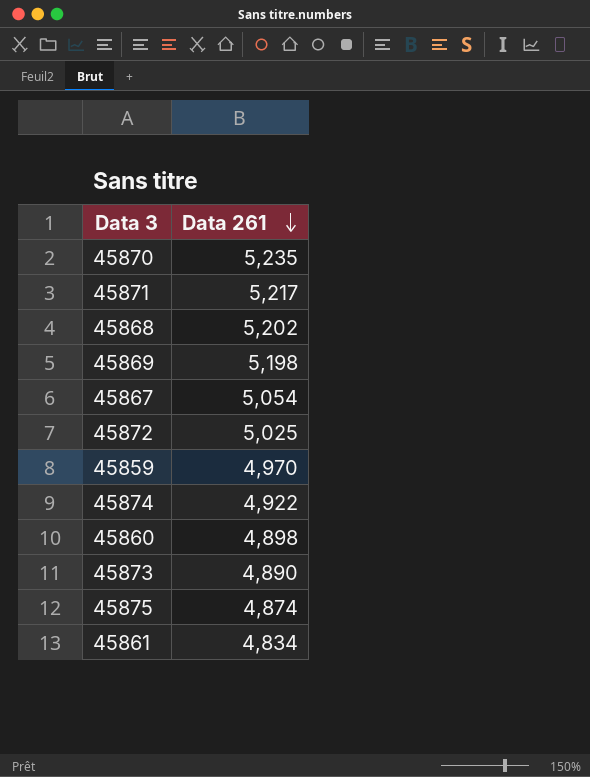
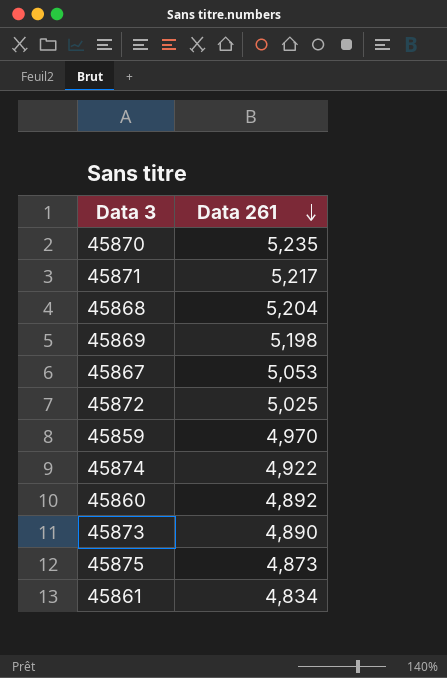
45868 | Data 261: 5,202 -> 5,204
45867 | Data 261: 5,054 -> 5,053
45860 | Data 261: 4,898 -> 4,892
45875 | Data 261: 4,874 -> 4,873

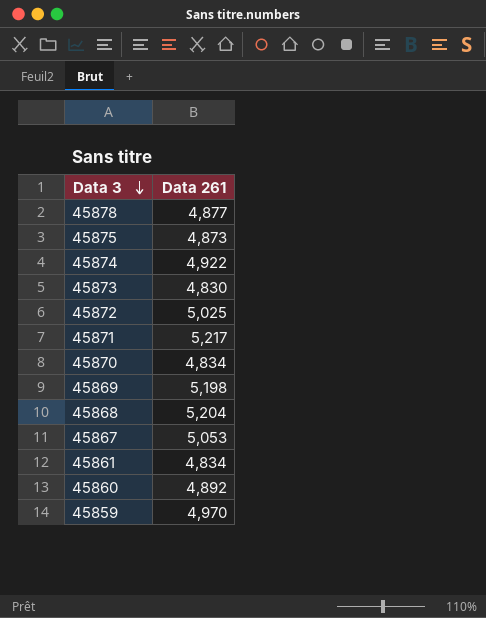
row order: Data 261 descending -> Data 3 descending
row 45878: none -> 4,877
45873 | Data 261: 4,890 -> 4,830
45870 | Data 261: 5,235 -> 4,834

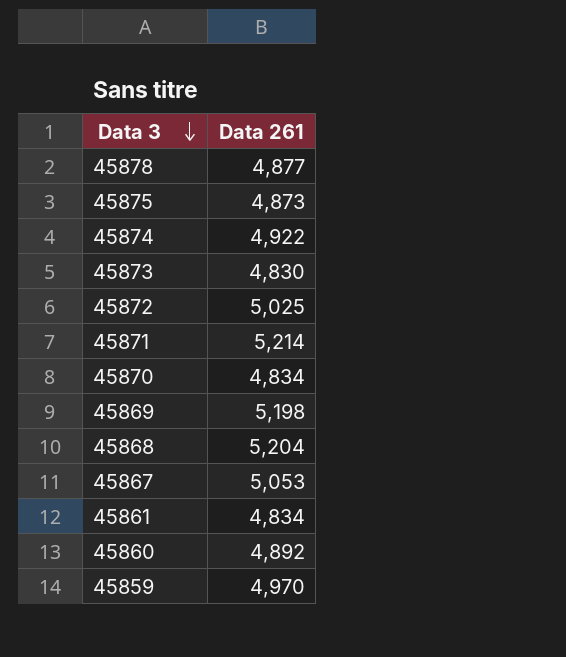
45871 | Data 261: 5,217 -> 5,214

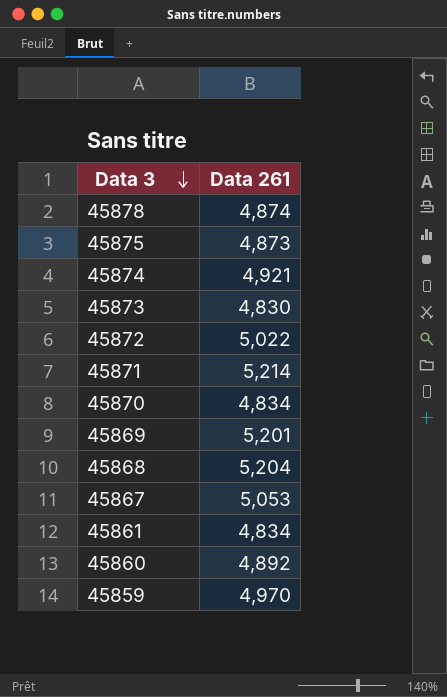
45878 | Data 261: 4,877 -> 4,874
45874 | Data 261: 4,922 -> 4,921
45872 | Data 261: 5,025 -> 5,022
45869 | Data 261: 5,198 -> 5,201

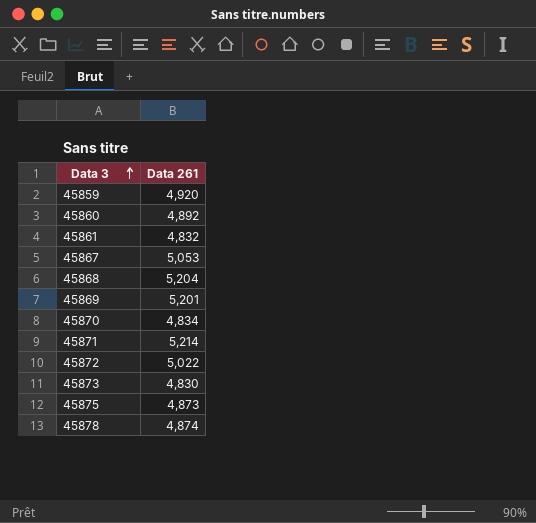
row order: Data 3 descending -> Data 3 ascending
row 45874: 4,921 -> none
45859 | Data 261: 4,970 -> 4,920
45861 | Data 261: 4,834 -> 4,832

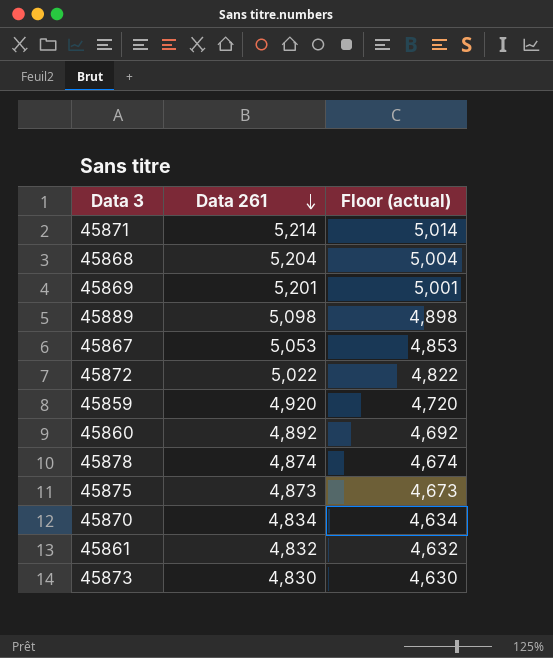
row order: Data 3 ascending -> Data 261 descending
column Floor (actual) | formula: none -> [Data 261] - 200
row 45889: none -> 5,098 | 4,898

